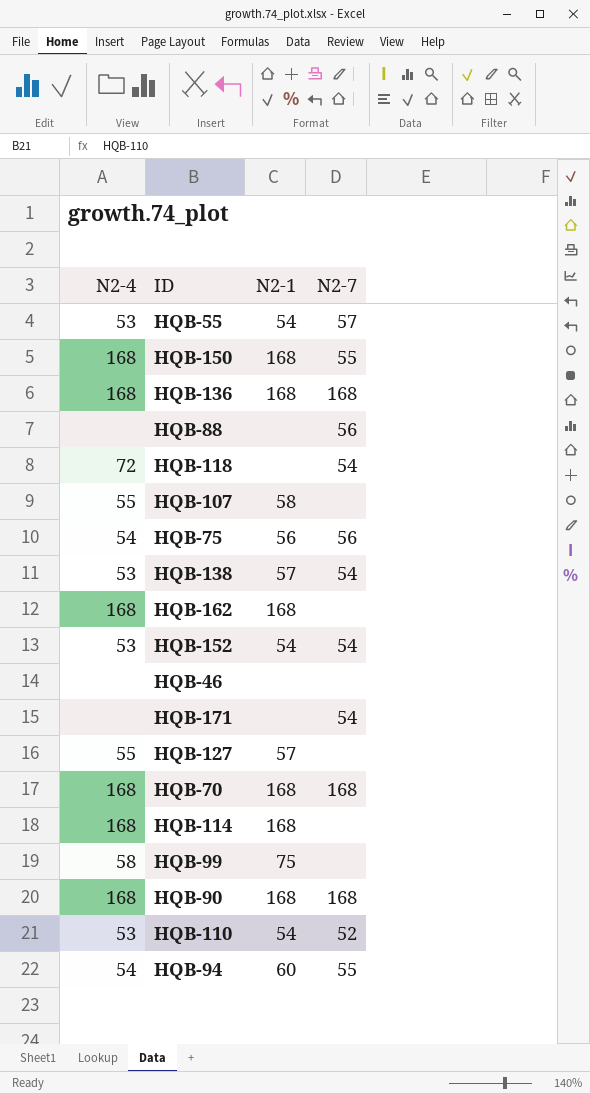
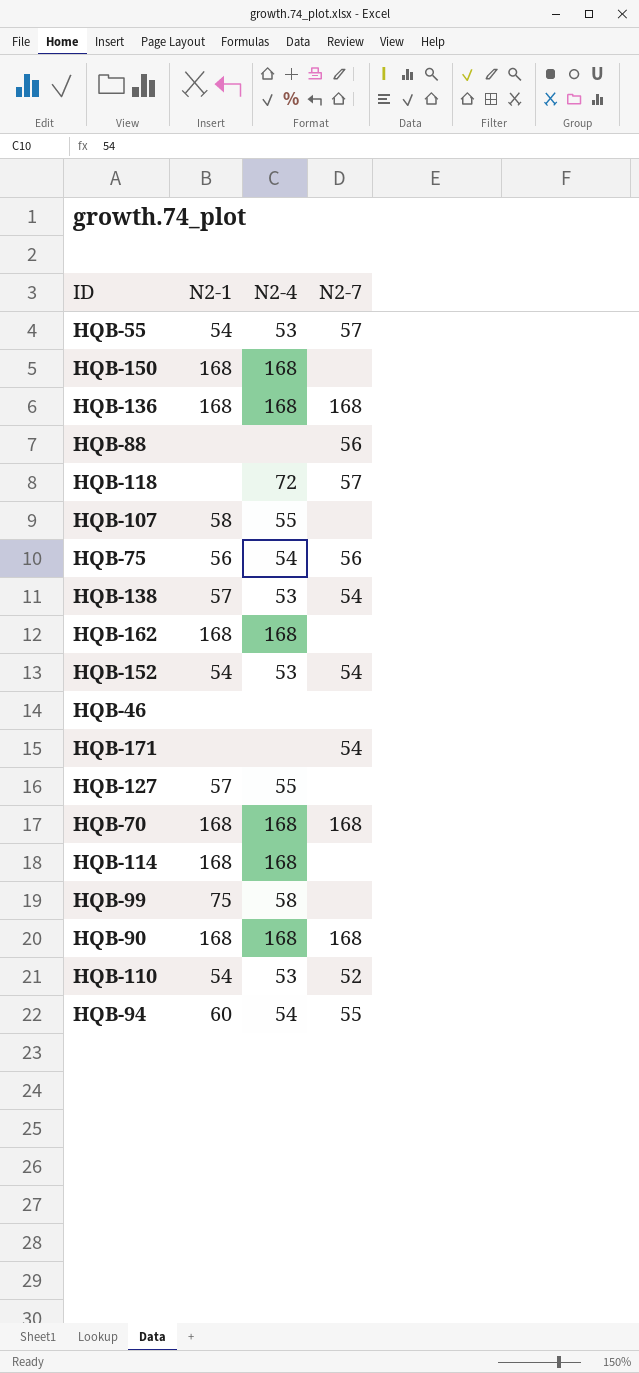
column N2-4 | position: 1 -> 3
HQB-150 | N2-7: 55 -> none
HQB-118 | N2-7: 54 -> 57

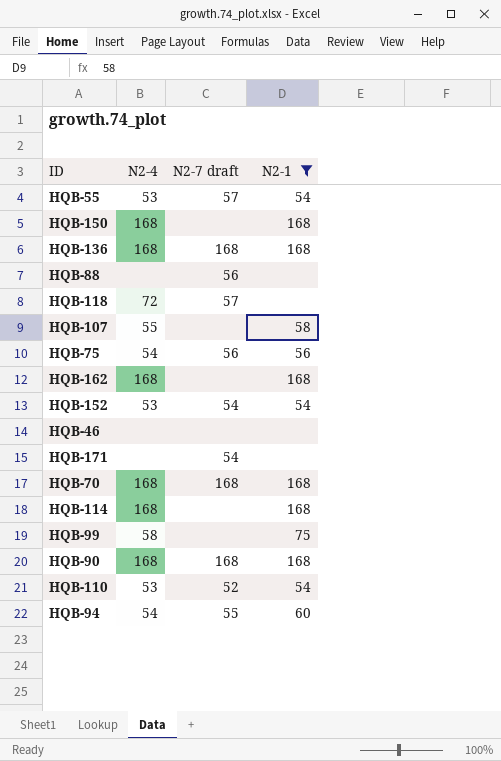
filter: none -> N2-1 != 57
column name: N2-7 -> N2-7 draft
column N2-1 | position: 2 -> 4

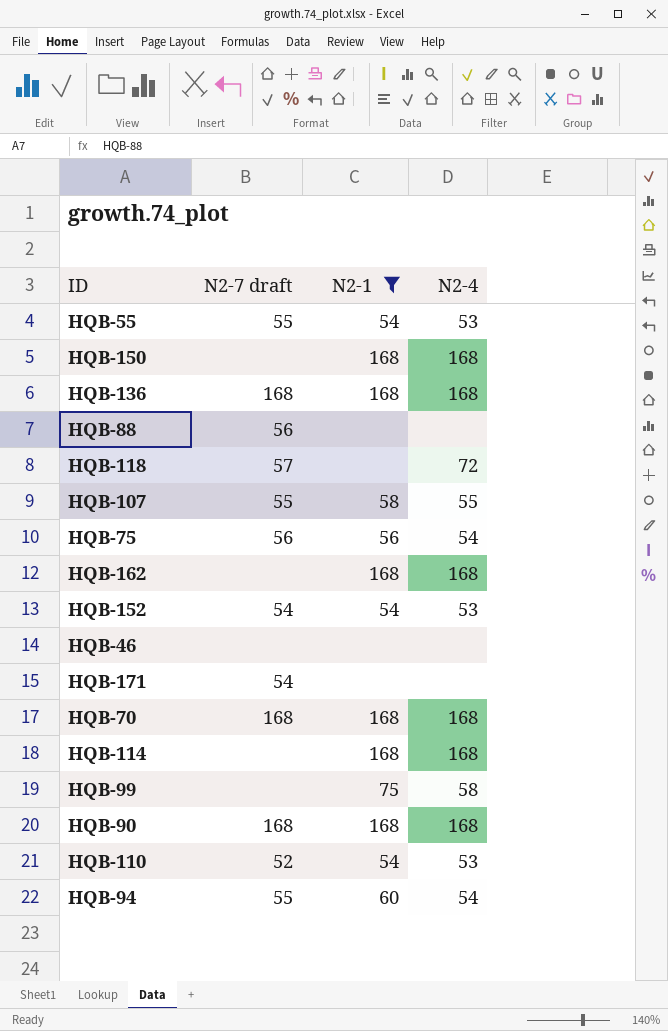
column N2-4 | position: 2 -> 4
HQB-55 | N2-7 draft: 57 -> 55
HQB-107 | N2-7 draft: none -> 55

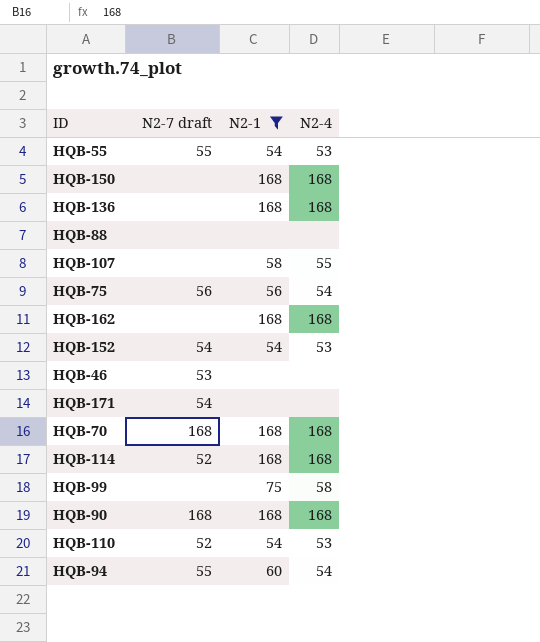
row HQB-118: 57 | none | 72 -> none
HQB-136 | N2-7 draft: 168 -> none
HQB-88 | N2-7 draft: 56 -> none
HQB-107 | N2-7 draft: 55 -> none
HQB-46 | N2-7 draft: none -> 53
HQB-114 | N2-7 draft: none -> 52

